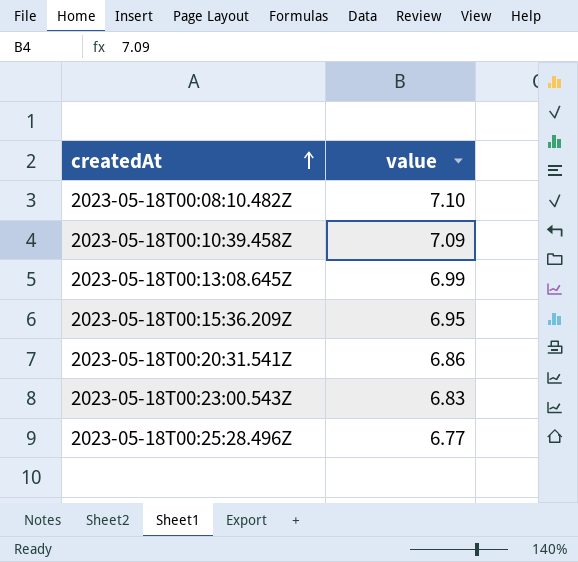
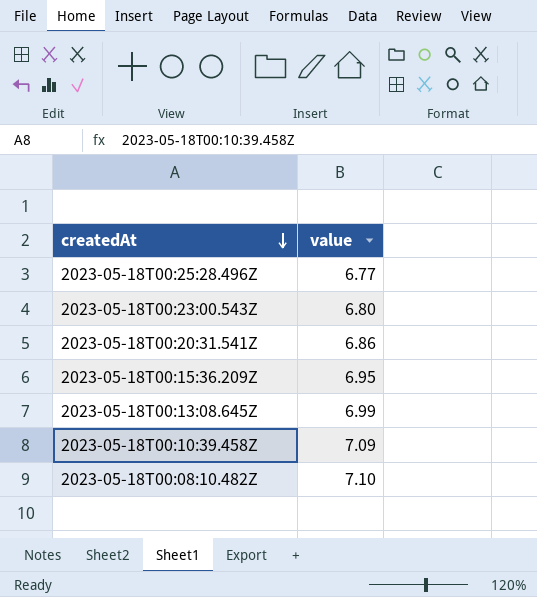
row order: createdAt ascending -> createdAt descending
2023-05-18T00:23:00.543Z | value: 6.83 -> 6.80

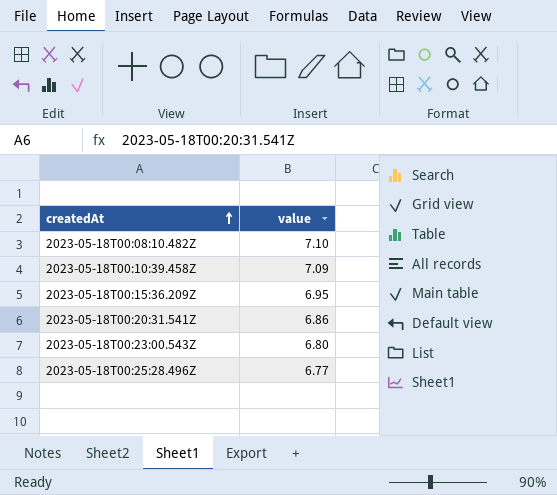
row order: createdAt descending -> createdAt ascending
row 2023-05-18T00:13:08.645Z: 6.99 -> none

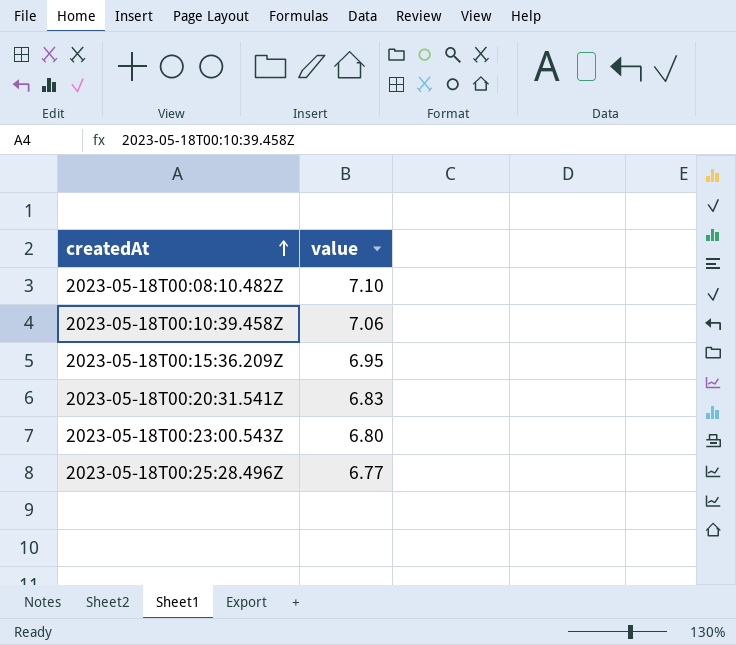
2023-05-18T00:10:39.458Z | value: 7.09 -> 7.06
2023-05-18T00:20:31.541Z | value: 6.86 -> 6.83

